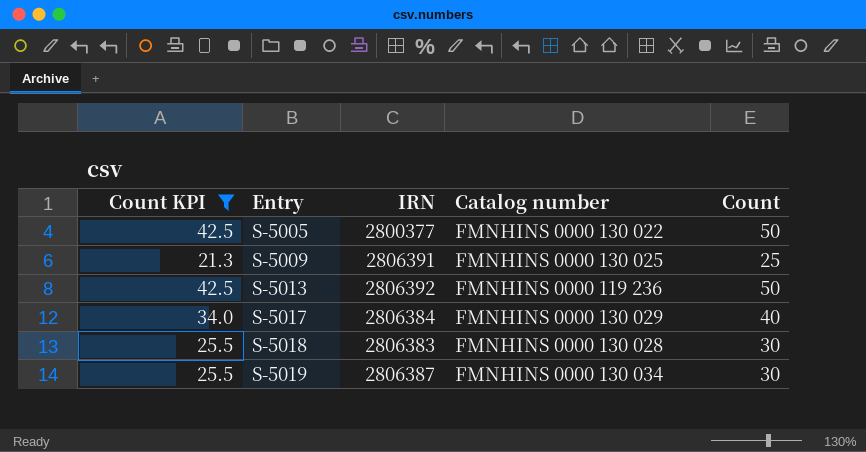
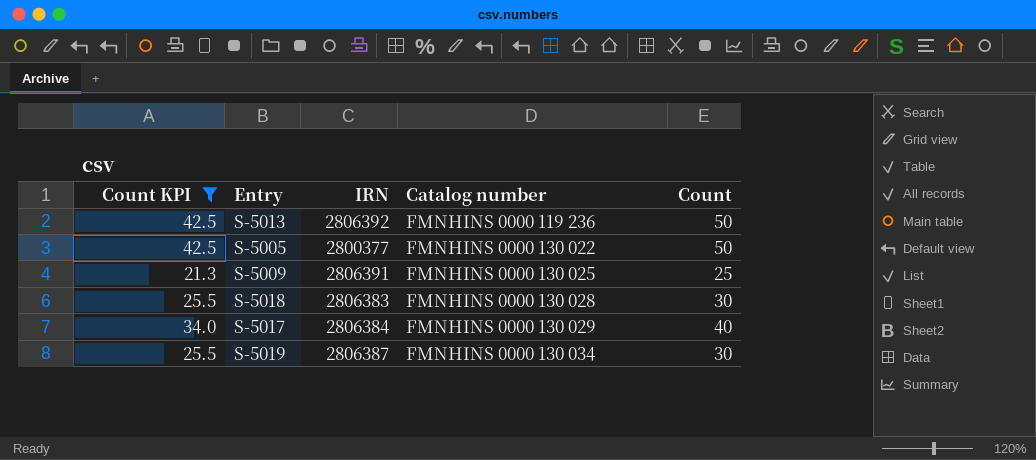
row order: Entry ascending -> Catalog number ascending

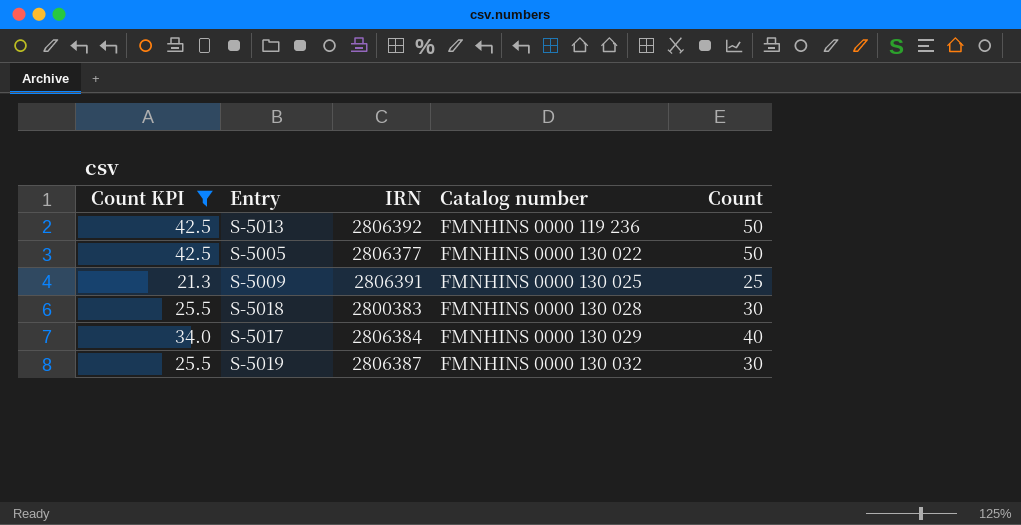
S-5005 | IRN: 2800377 -> 2806377
S-5018 | IRN: 2806383 -> 2800383
S-5019 | Catalog number: FMNHINS 0000 130 034 -> FMNHINS 0000 130 032

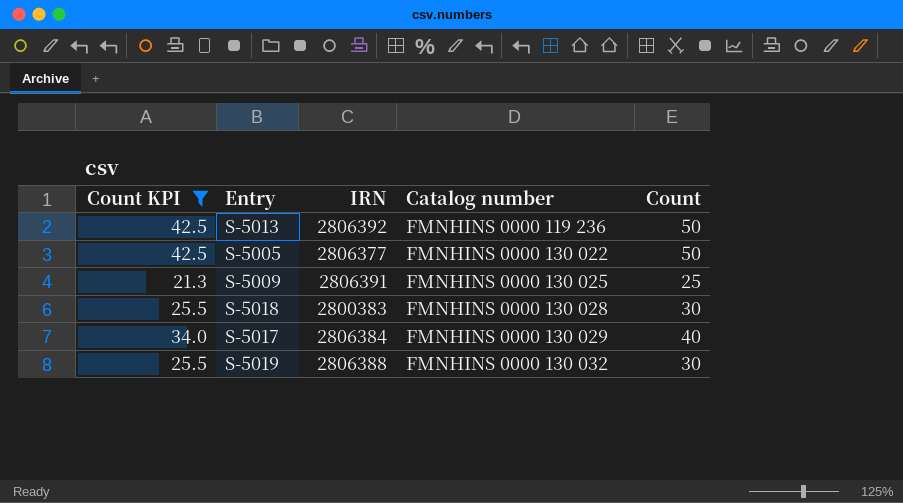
S-5019 | IRN: 2806387 -> 2806388

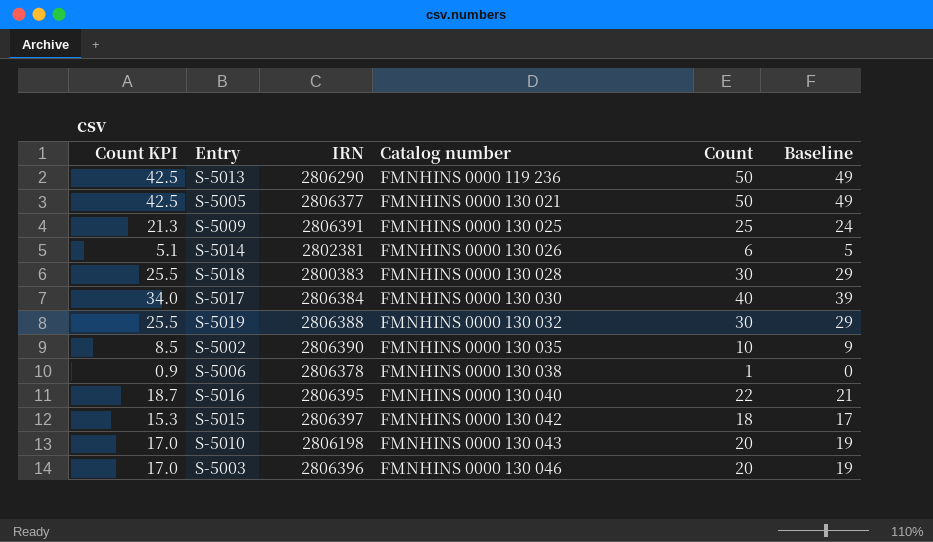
filter: Count KPI >= 21.3 -> none
column Baseline | formula: none -> [Count] - 1
S-5013 | IRN: 2806392 -> 2806290
S-5005 | Catalog number: FMNHINS 0000 130 022 -> FMNHINS 0000 130 021
S-5017 | Catalog number: FMNHINS 0000 130 029 -> FMNHINS 0000 130 030

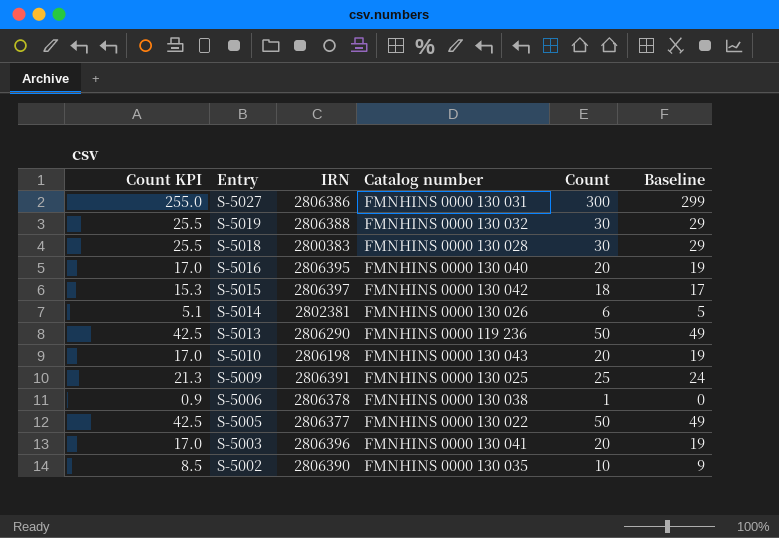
row order: Catalog number ascending -> Entry descending
row S-5017: 34.0 | 2806384 | FMNHINS 0000 130 030 | 40 | 39 -> none
row S-5027: none -> 255.0 | 2806386 | FMNHINS 0000 130 031 | 300 | 299
S-5016 | Count KPI: 18.7 -> 17.0
S-5016 | Count: 22 -> 20
S-5016 | Baseline: 21 -> 19
S-5005 | Catalog number: FMNHINS 0000 130 021 -> FMNHINS 0000 130 022
S-5003 | Catalog number: FMNHINS 0000 130 046 -> FMNHINS 0000 130 041

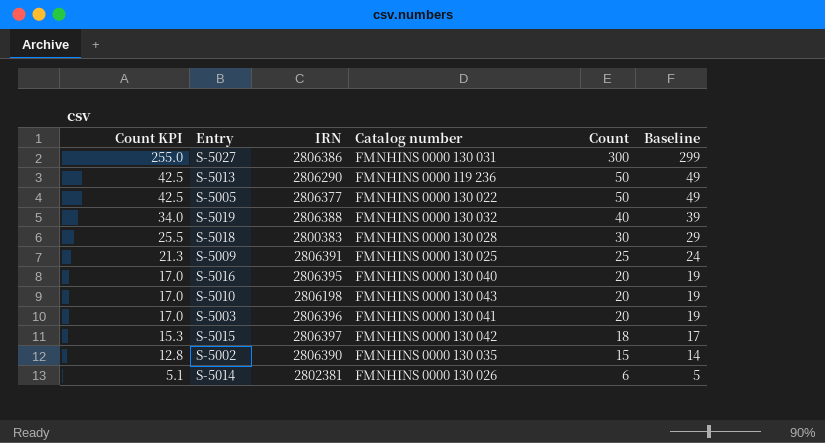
row order: Entry descending -> Count KPI descending
row S-5006: 0.9 | 2806378 | FMNHINS 0000 130 038 | 1 | 0 -> none
S-5019 | Count KPI: 25.5 -> 34.0
S-5019 | Count: 30 -> 40
S-5019 | Baseline: 29 -> 39
S-5002 | Count KPI: 8.5 -> 12.8
S-5002 | Count: 10 -> 15
S-5002 | Baseline: 9 -> 14

